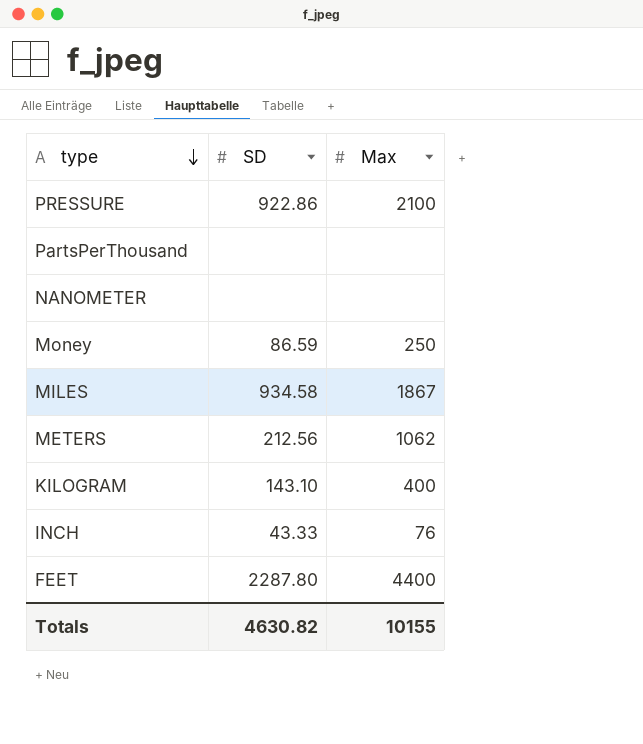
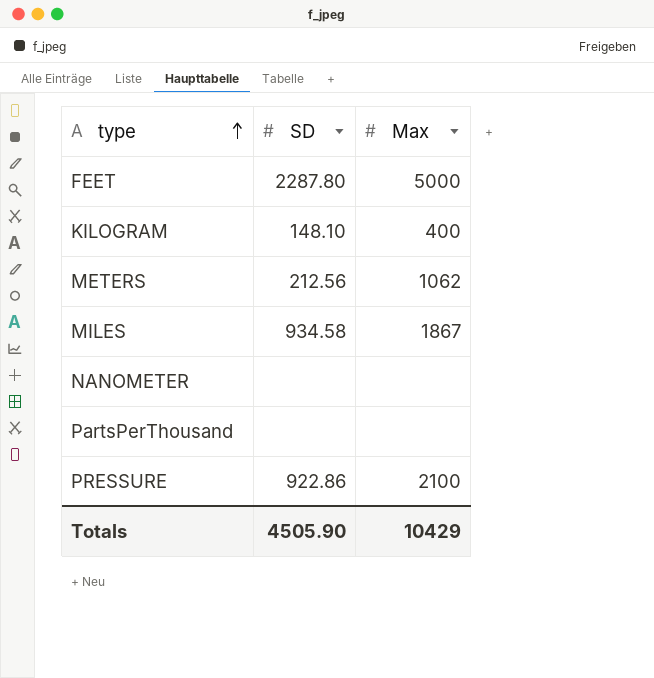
row order: type descending -> type ascending
row Money: 86.59 | 250 -> none
row INCH: 43.33 | 76 -> none
FEET | Max: 4400 -> 5000
KILOGRAM | SD: 143.10 -> 148.10
Totals | SD: 4630.82 -> 4505.90
Totals | Max: 10155 -> 10429

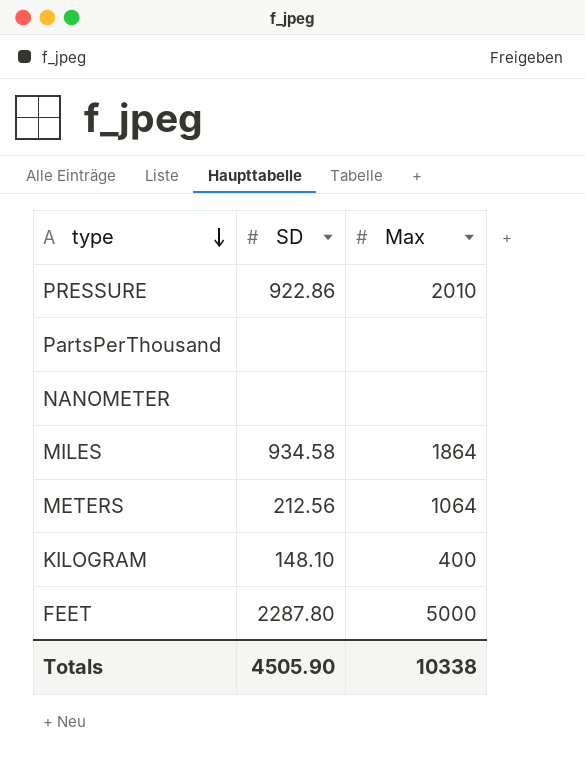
row order: type ascending -> type descending
PRESSURE | Max: 2100 -> 2010
MILES | Max: 1867 -> 1864
METERS | Max: 1062 -> 1064
Totals | Max: 10429 -> 10338

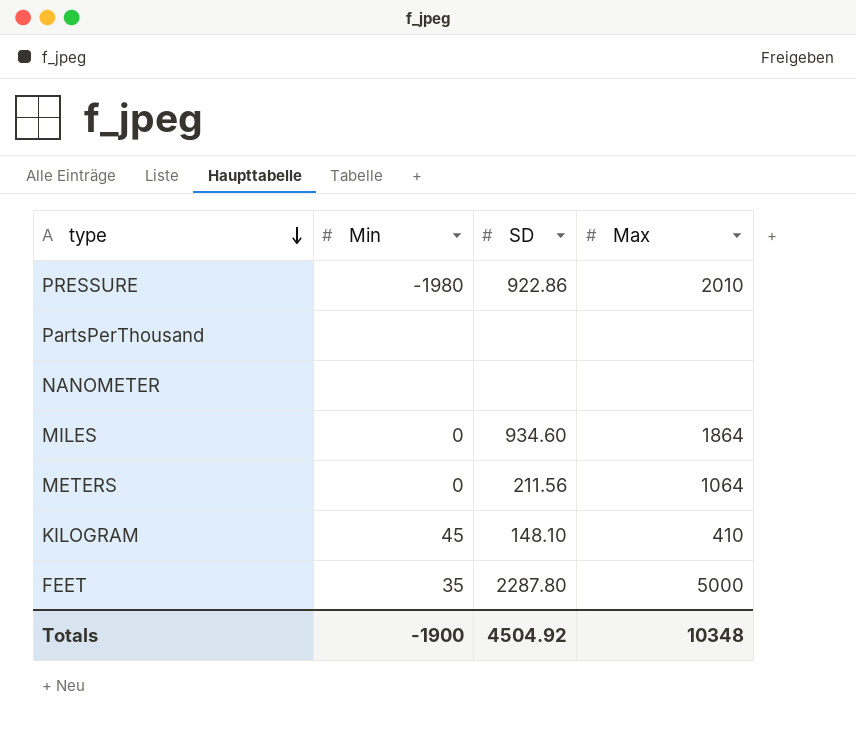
column Min | position: none -> 2
MILES | SD: 934.58 -> 934.60
METERS | SD: 212.56 -> 211.56
KILOGRAM | Max: 400 -> 410
Totals | SD: 4505.90 -> 4504.92
Totals | Max: 10338 -> 10348

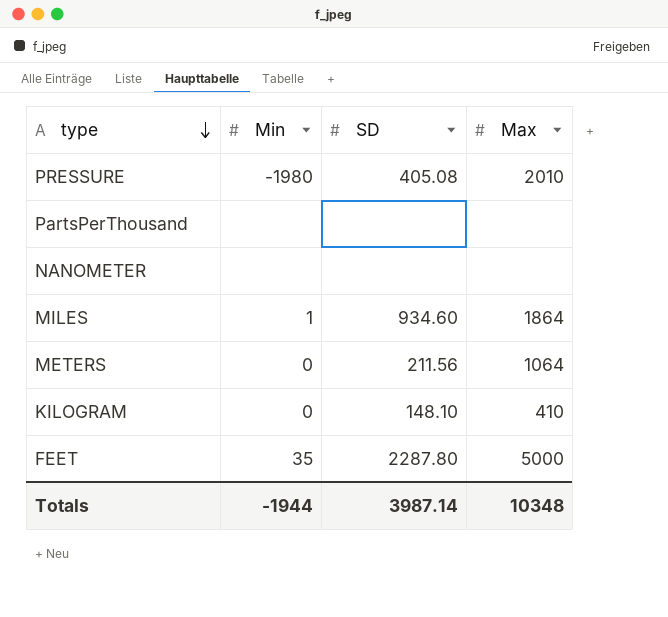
PRESSURE | SD: 922.86 -> 405.08
MILES | Min: 0 -> 1
KILOGRAM | Min: 45 -> 0
Totals | Min: -1900 -> -1944
Totals | SD: 4504.92 -> 3987.14

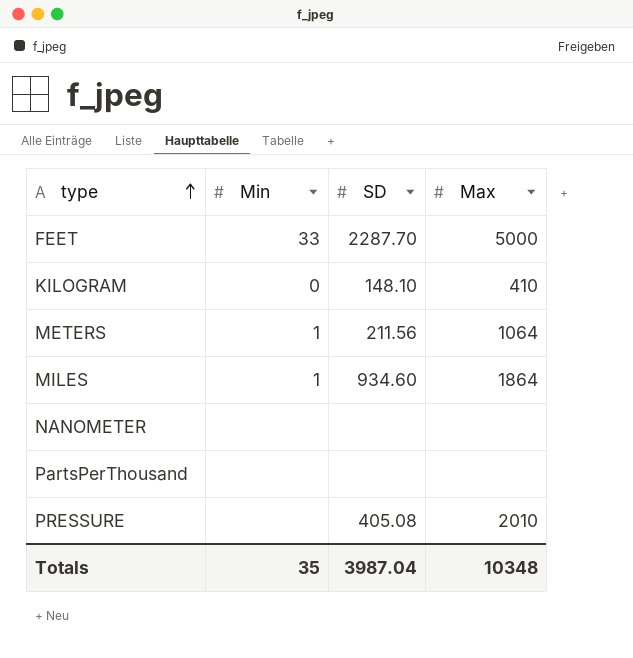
row order: type descending -> type ascending
FEET | Min: 35 -> 33
FEET | SD: 2287.80 -> 2287.70
METERS | Min: 0 -> 1
PRESSURE | Min: -1980 -> none
Totals | Min: -1944 -> 35
Totals | SD: 3987.14 -> 3987.04

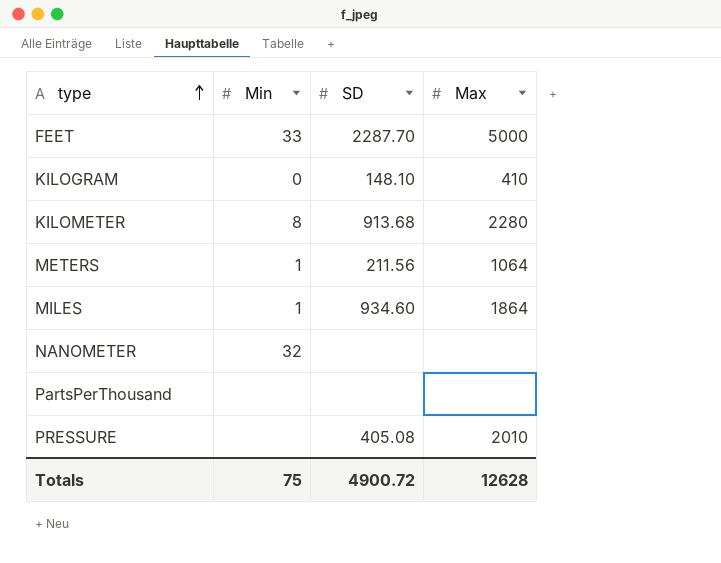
row KILOMETER: none -> 8 | 913.68 | 2280
NANOMETER | Min: none -> 32
Totals | Min: 35 -> 75
Totals | SD: 3987.04 -> 4900.72
Totals | Max: 10348 -> 12628

